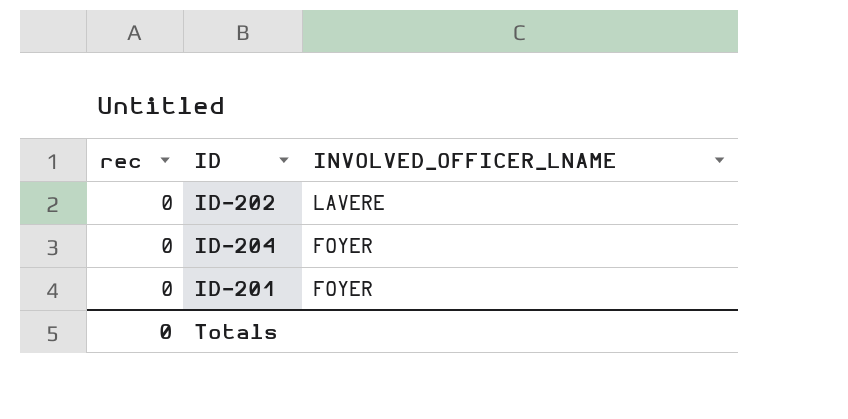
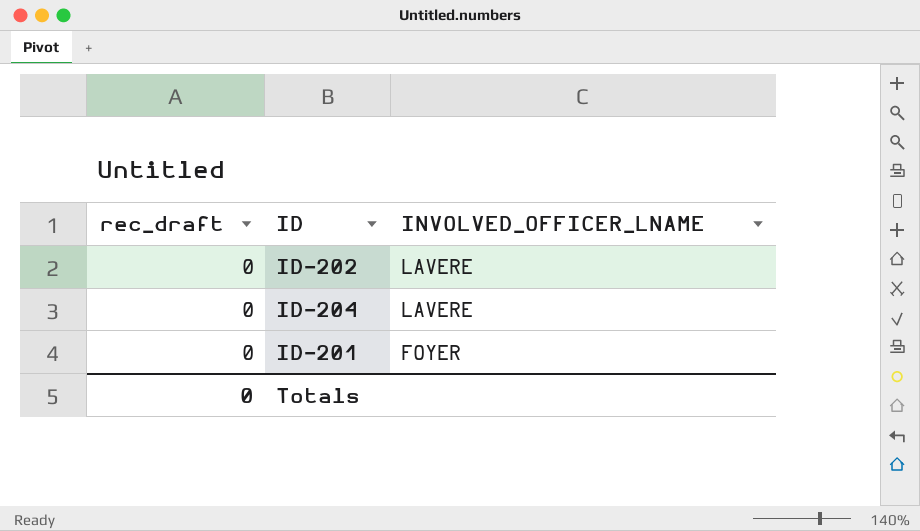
column name: rec -> rec_draft
ID-204 | INVOLVED_OFFICER_LNAME: FOYER -> LAVERE

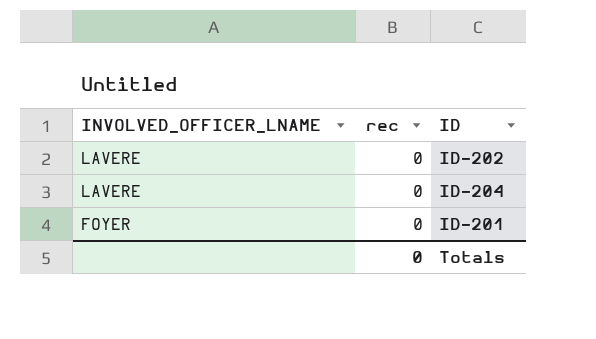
column INVOLVED_OFFICER_LNAME | position: 3 -> 1
column name: rec_draft -> rec

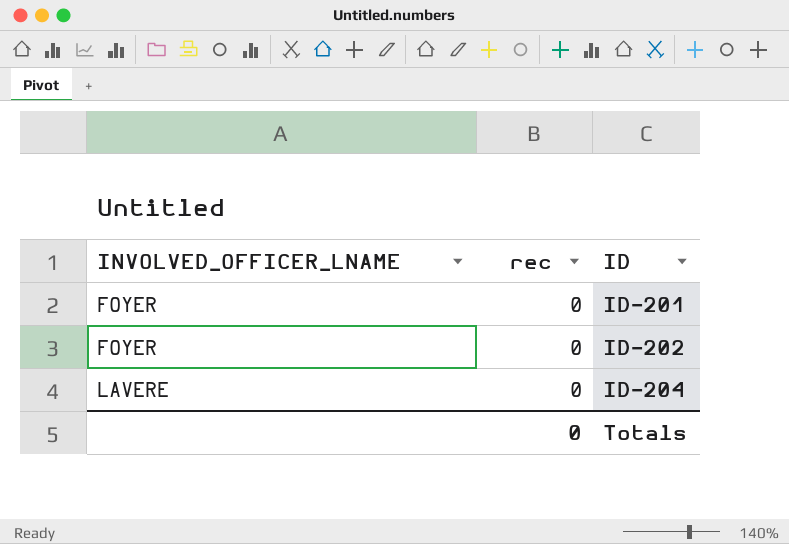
row order: INVOLVED_OFFICER_LNAME descending -> INVOLVED_OFFICER_LNAME ascending
ID-202 | INVOLVED_OFFICER_LNAME: LAVERE -> FOYER

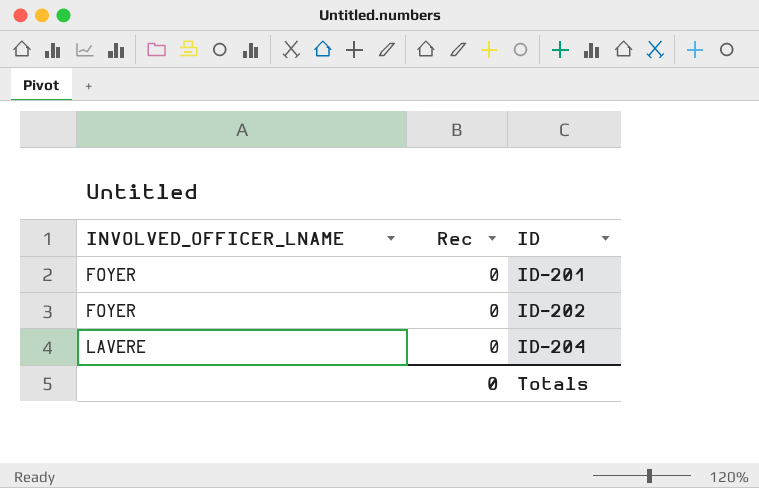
column name: rec -> Rec

